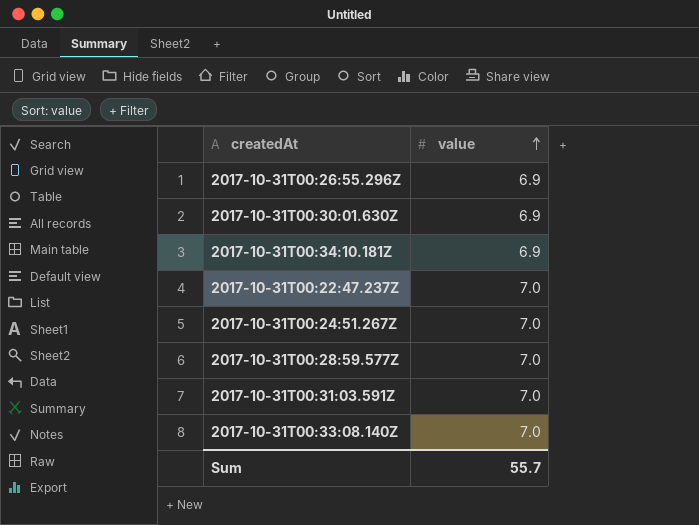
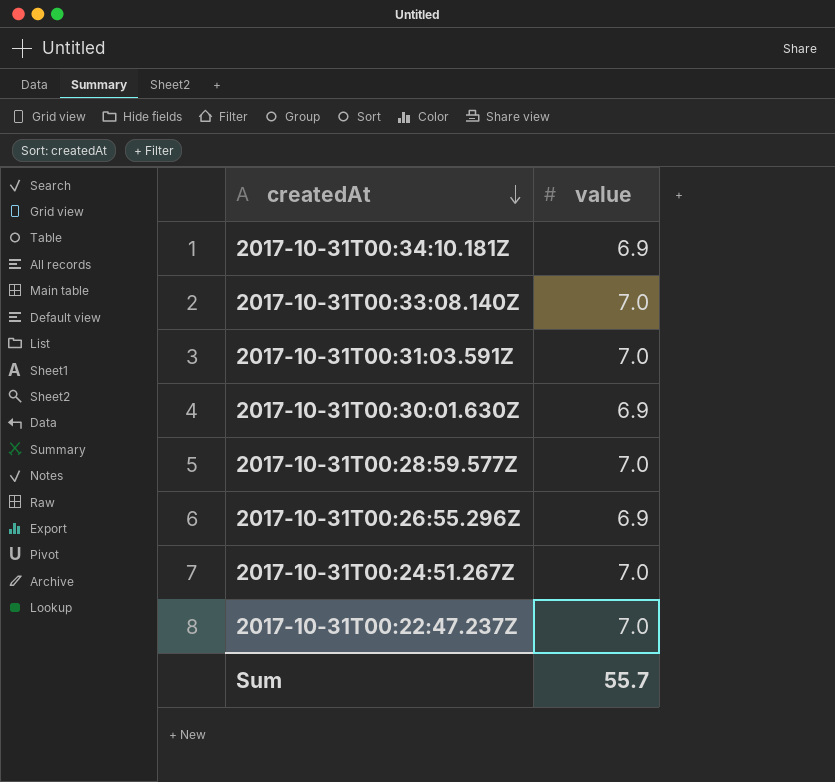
row order: value ascending -> createdAt descending

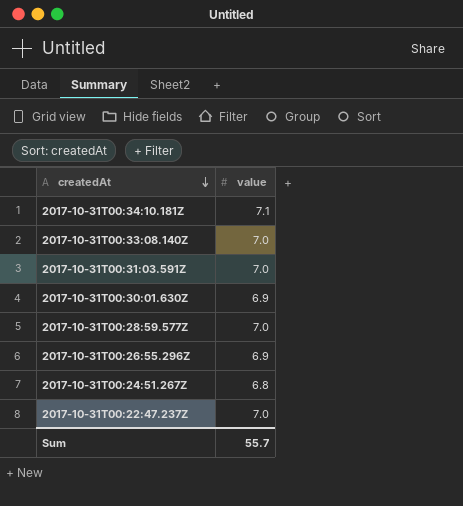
2017-10-31T00:34:10.181Z | value: 6.9 -> 7.1
2017-10-31T00:24:51.267Z | value: 7.0 -> 6.8

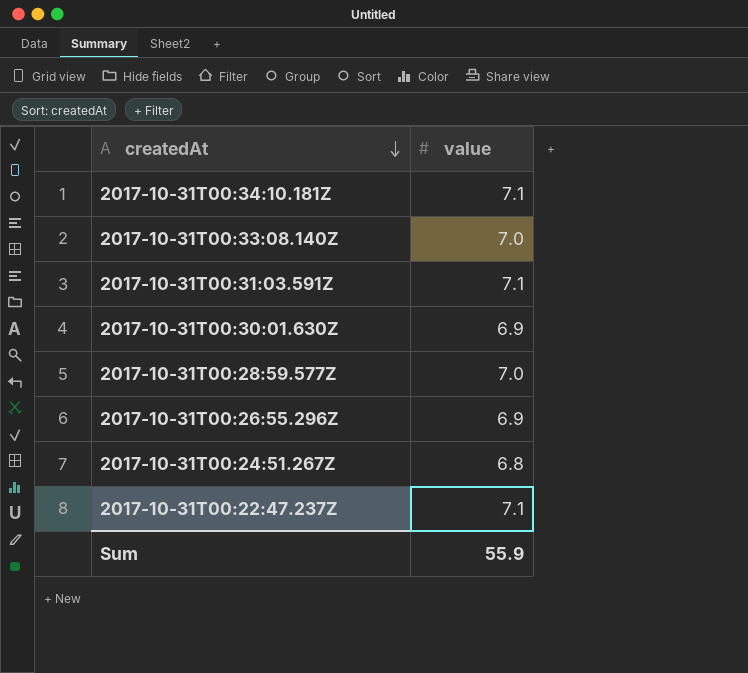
2017-10-31T00:31:03.591Z | value: 7.0 -> 7.1
2017-10-31T00:22:47.237Z | value: 7.0 -> 7.1
Sum | value: 55.7 -> 55.9

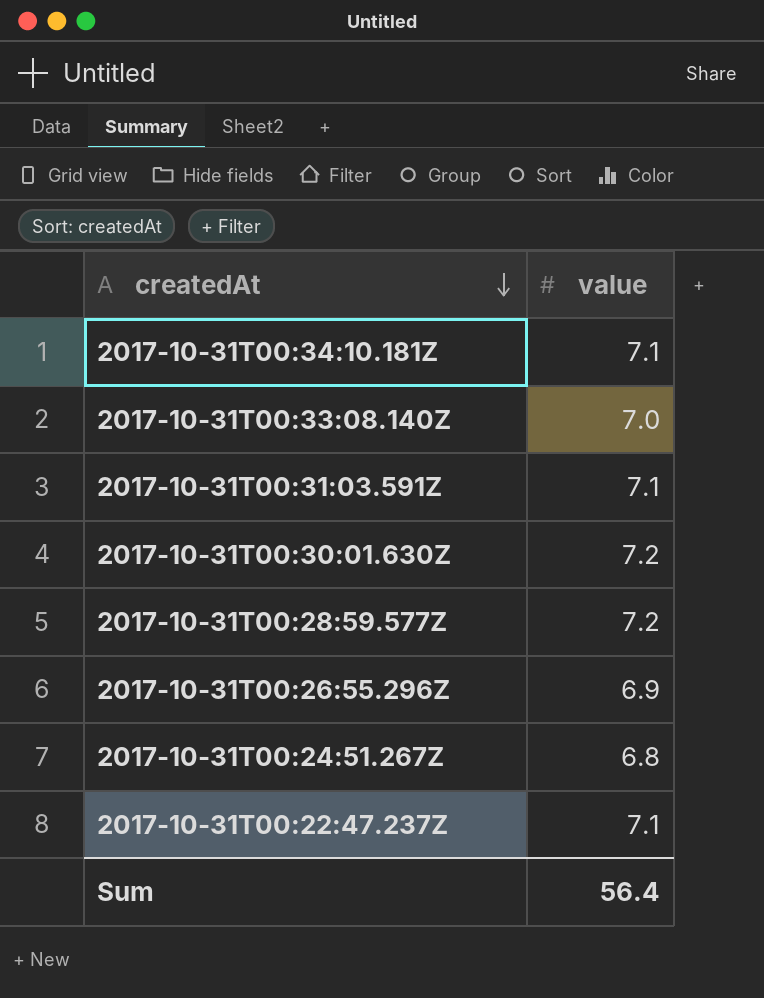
2017-10-31T00:30:01.630Z | value: 6.9 -> 7.2
2017-10-31T00:28:59.577Z | value: 7.0 -> 7.2
Sum | value: 55.9 -> 56.4

